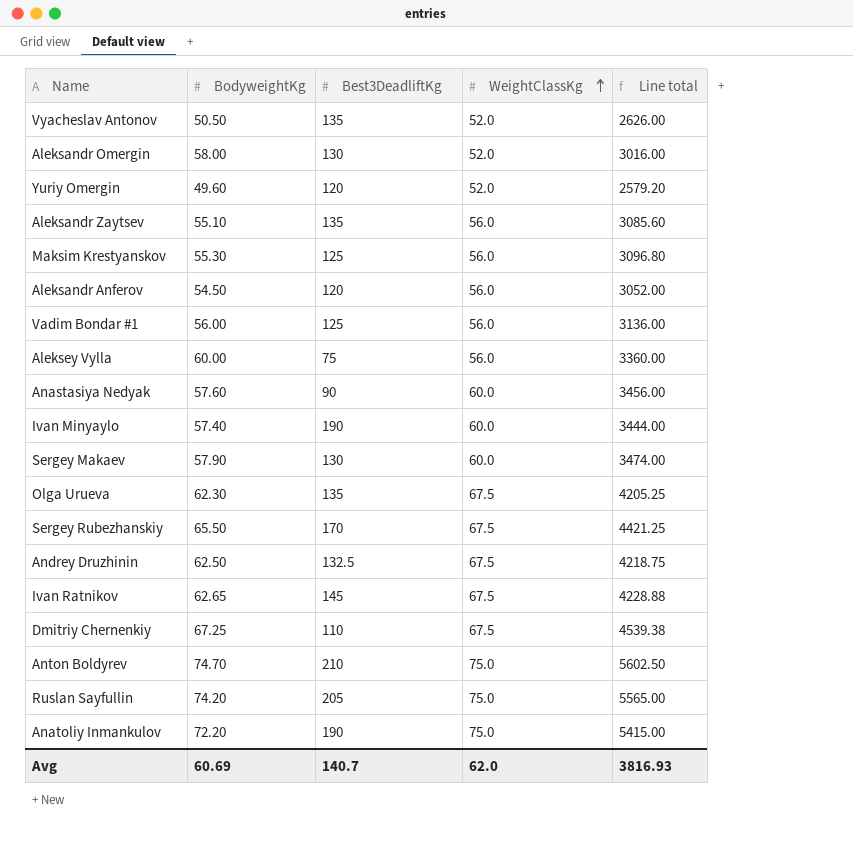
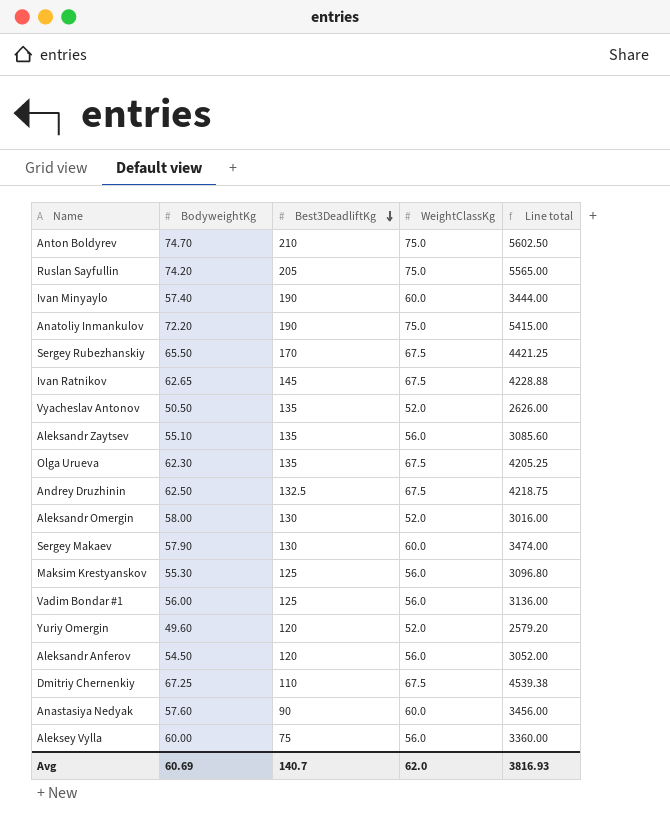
row order: WeightClassKg ascending -> Best3DeadliftKg descending

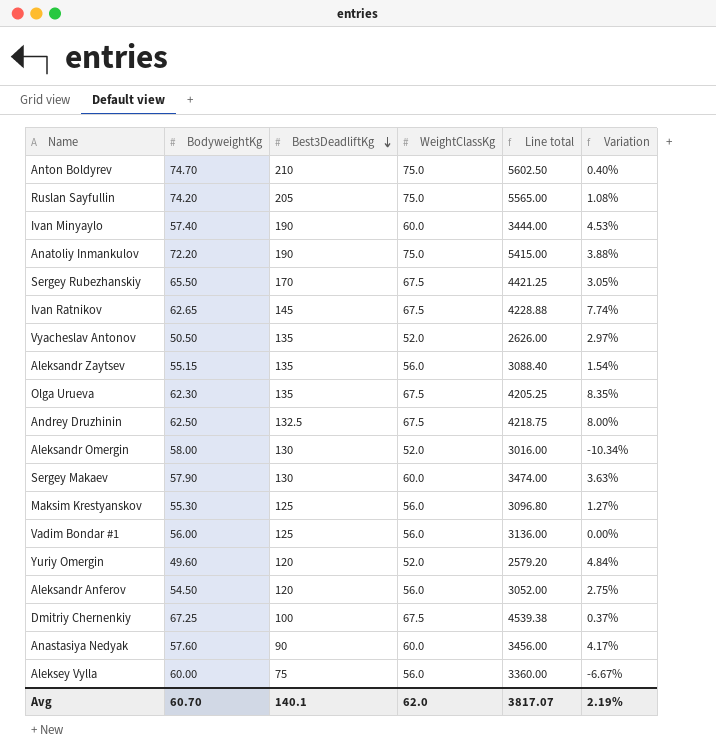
column Variation | formula: none -> ([WeightClassKg] - [BodyweightKg]) / [BodyweightKg]
Aleksandr Zaytsev | BodyweightKg: 55.10 -> 55.15
Aleksandr Zaytsev | Line total: 3085.60 -> 3088.40
Dmitriy Chernenkiy | Best3DeadliftKg: 110 -> 100
Avg | BodyweightKg: 60.69 -> 60.70
Avg | Best3DeadliftKg: 140.7 -> 140.1
Avg | Line total: 3816.93 -> 3817.07

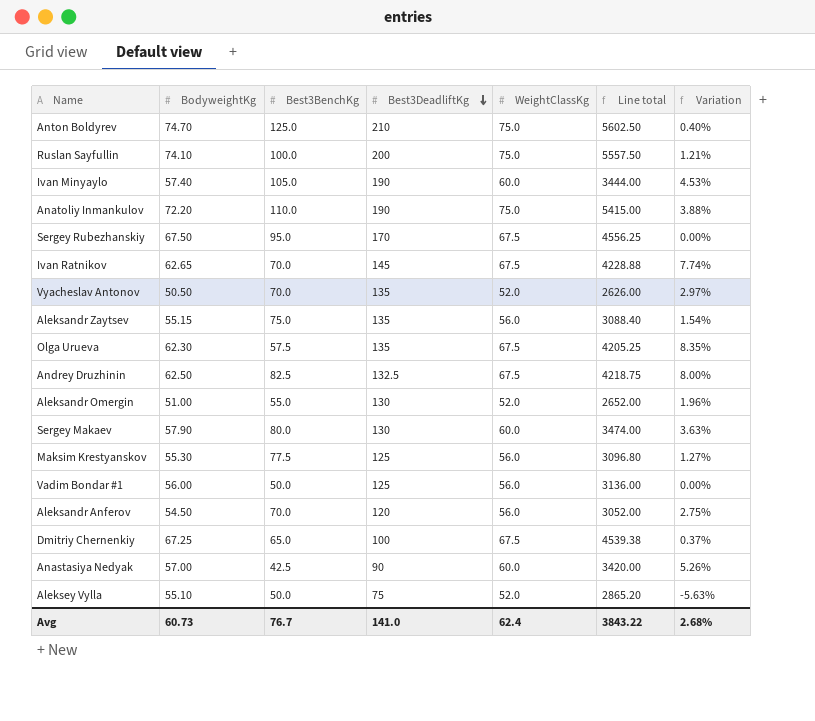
column Best3BenchKg | position: none -> 3
row Yuriy Omergin: 49.60 | 120 | 52.0 | 2579.20 | 4.84% -> none
Ruslan Sayfullin | BodyweightKg: 74.20 -> 74.10
Ruslan Sayfullin | Best3DeadliftKg: 205 -> 200
Ruslan Sayfullin | Line total: 5565.00 -> 5557.50
Ruslan Sayfullin | Variation: 1.08% -> 1.21%
Sergey Rubezhanskiy | BodyweightKg: 65.50 -> 67.50
Sergey Rubezhanskiy | Line total: 4421.25 -> 4556.25
Sergey Rubezhanskiy | Variation: 3.05% -> 0.00%
Aleksandr Omergin | BodyweightKg: 58.00 -> 51.00
Aleksandr Omergin | Line total: 3016.00 -> 2652.00
Aleksandr Omergin | Variation: -10.34% -> 1.96%
Anastasiya Nedyak | BodyweightKg: 57.60 -> 57.00
Anastasiya Nedyak | Line total: 3456.00 -> 3420.00
Anastasiya Nedyak | Variation: 4.17% -> 5.26%
Aleksey Vylla | BodyweightKg: 60.00 -> 55.10
Aleksey Vylla | WeightClassKg: 56.0 -> 52.0
Aleksey Vylla | Line total: 3360.00 -> 2865.20
Aleksey Vylla | Variation: -6.67% -> -5.63%
Avg | BodyweightKg: 60.70 -> 60.73
Avg | Best3DeadliftKg: 140.1 -> 141.0
Avg | WeightClassKg: 62.0 -> 62.4
Avg | Line total: 3817.07 -> 3843.22
Avg | Variation: 2.19% -> 2.68%

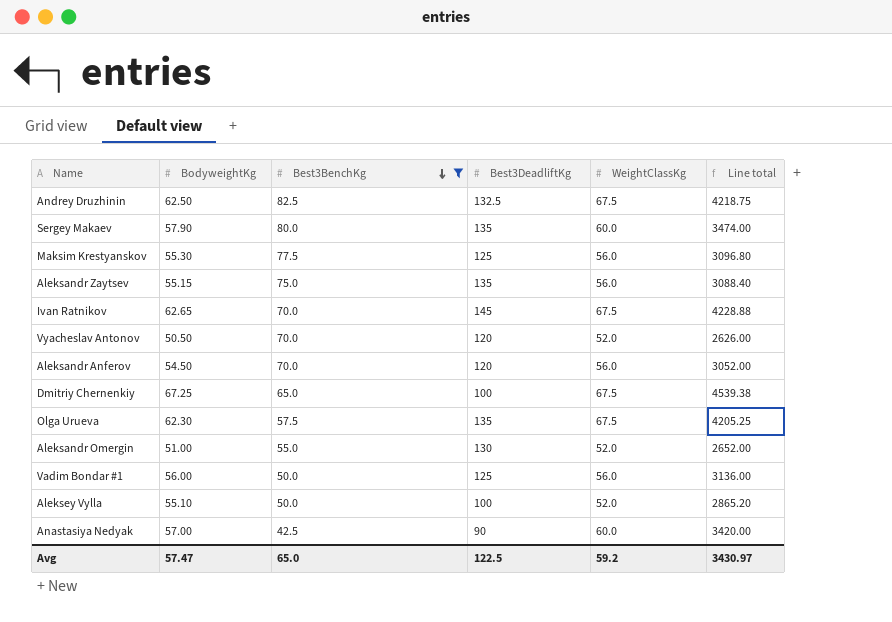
filter: none -> Best3BenchKg <= 82.5
row order: Best3DeadliftKg descending -> Best3BenchKg descending
column Variation | formula: ([WeightClassKg] - [BodyweightKg]) / [BodyweightKg] -> none
Sergey Makaev | Best3DeadliftKg: 130 -> 135
Vyacheslav Antonov | Best3DeadliftKg: 135 -> 120
Aleksey Vylla | Best3DeadliftKg: 75 -> 100
Avg | BodyweightKg: 60.73 -> 57.47
Avg | Best3BenchKg: 76.7 -> 65.0
Avg | Best3DeadliftKg: 141.0 -> 122.5
Avg | WeightClassKg: 62.4 -> 59.2
Avg | Line total: 3843.22 -> 3430.97

